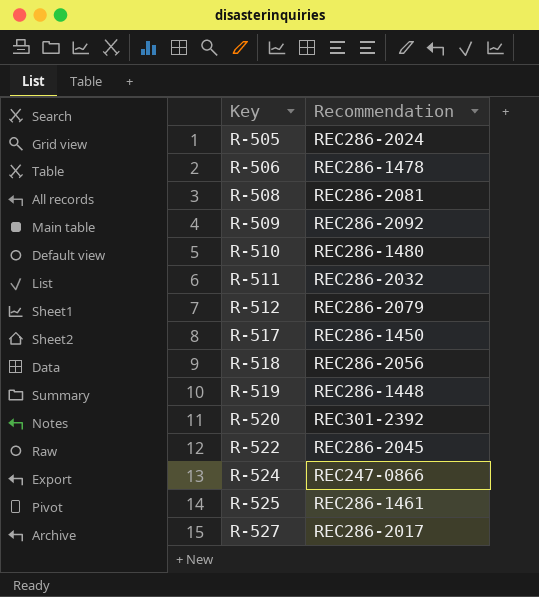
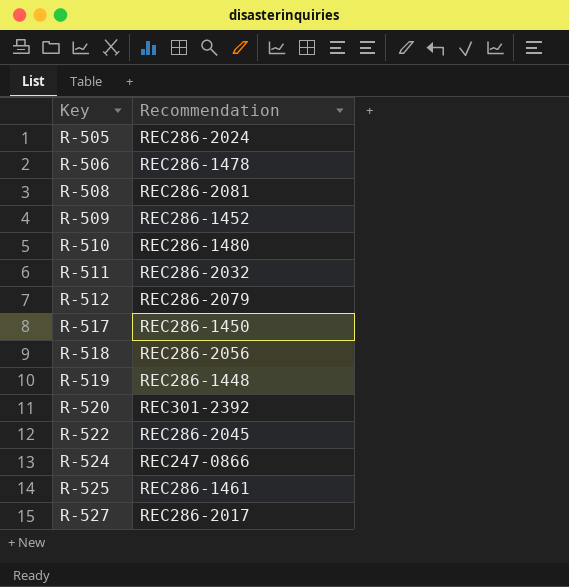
R-509 | Recommendation: REC286-2092 -> REC286-1452

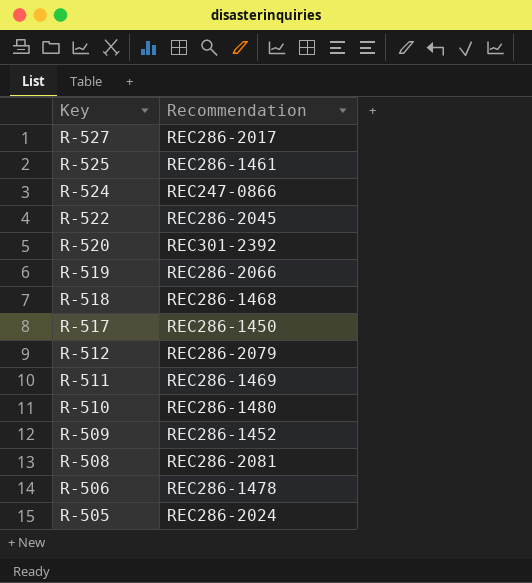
row order: Key ascending -> Key descending
R-519 | Recommendation: REC286-1448 -> REC286-2066
R-518 | Recommendation: REC286-2056 -> REC286-1468
R-511 | Recommendation: REC286-2032 -> REC286-1469

